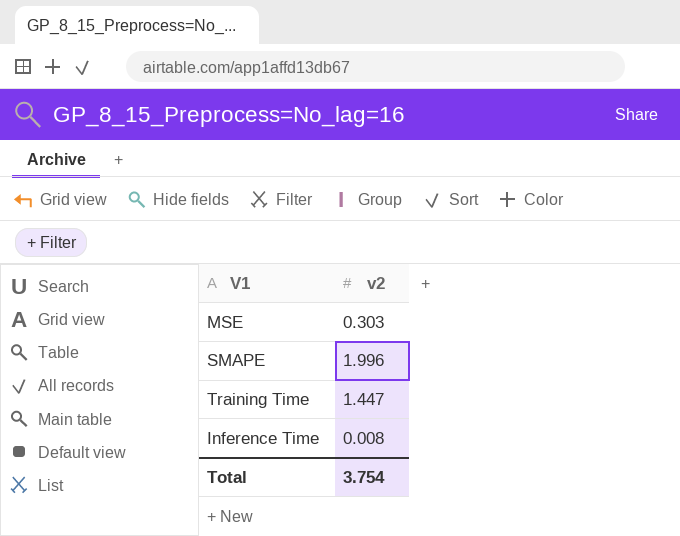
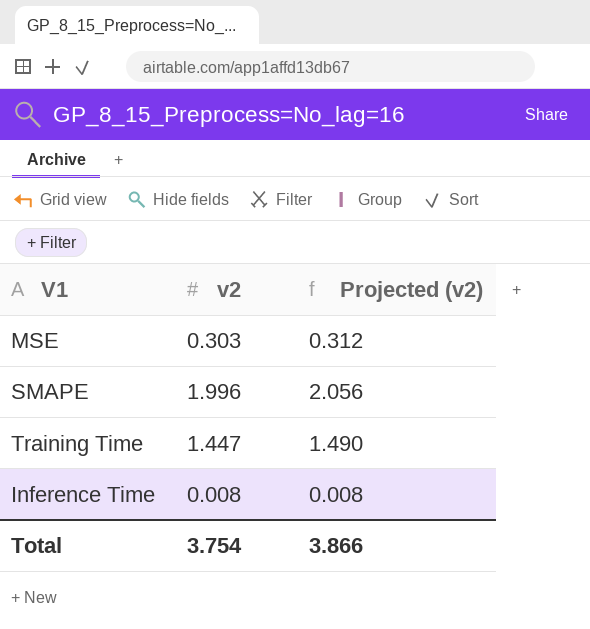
column Projected (v2) | formula: none -> [v2] * 1.03

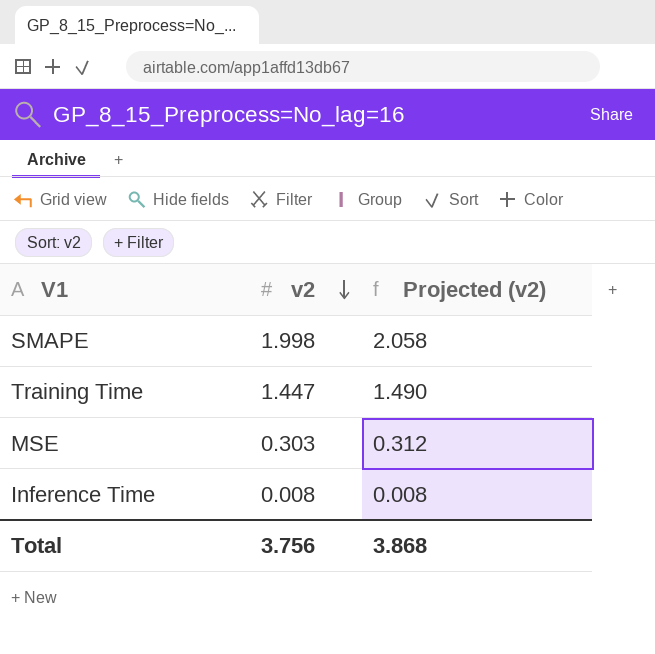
row order: none -> v2 descending
SMAPE | v2: 1.996 -> 1.998
SMAPE | Projected (v2): 2.056 -> 2.058
Total | v2: 3.754 -> 3.756
Total | Projected (v2): 3.866 -> 3.868

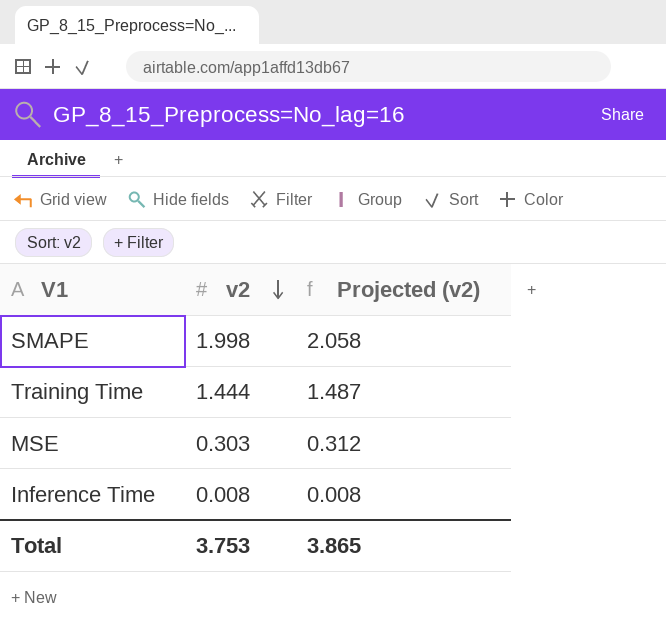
Training Time | v2: 1.447 -> 1.444
Training Time | Projected (v2): 1.490 -> 1.487
Total | v2: 3.756 -> 3.753
Total | Projected (v2): 3.868 -> 3.865

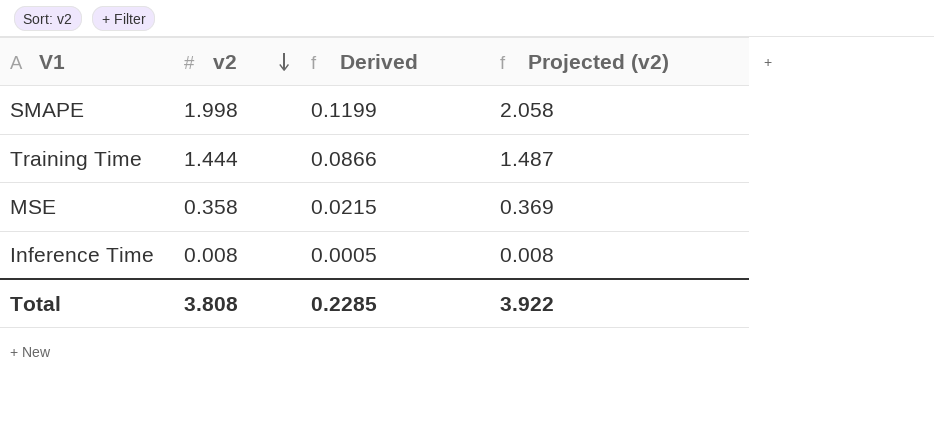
column Derived | formula: none -> [v2] * 0.06
MSE | v2: 0.303 -> 0.358
MSE | Projected (v2): 0.312 -> 0.369
Total | v2: 3.753 -> 3.808
Total | Projected (v2): 3.865 -> 3.922

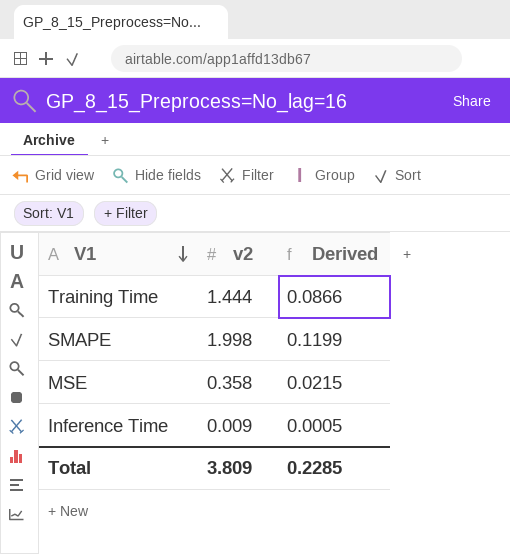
row order: v2 descending -> V1 descending
column Projected (v2) | formula: [v2] * 1.03 -> none
Inference Time | v2: 0.008 -> 0.009
Total | v2: 3.808 -> 3.809

